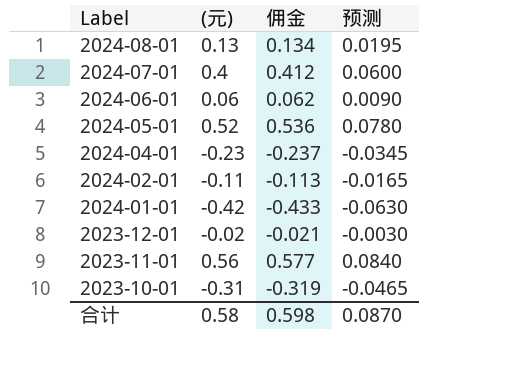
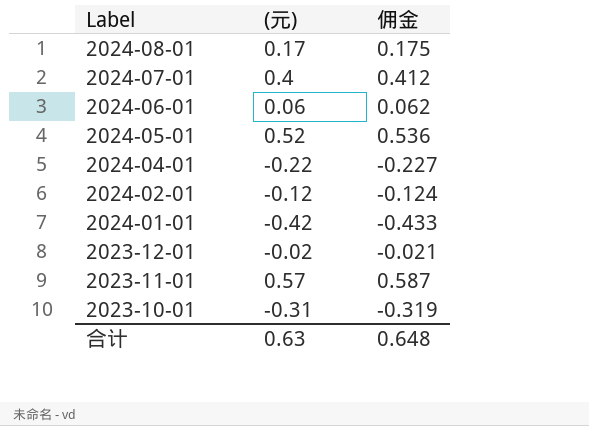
column 预测 | formula: [(元)] * 0.15 -> none
2024-08-01 | (元): 0.13 -> 0.17
2024-08-01 | 佣金: 0.134 -> 0.175
2024-04-01 | (元): -0.23 -> -0.22
2024-04-01 | 佣金: -0.237 -> -0.227
2024-02-01 | (元): -0.11 -> -0.12
2024-02-01 | 佣金: -0.113 -> -0.124
2023-11-01 | (元): 0.56 -> 0.57
2023-11-01 | 佣金: 0.577 -> 0.587
合计 | (元): 0.58 -> 0.63
合计 | 佣金: 0.598 -> 0.648

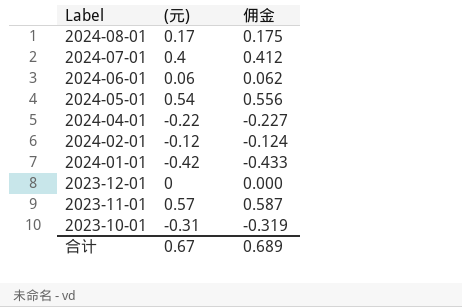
2024-05-01 | (元): 0.52 -> 0.54
2024-05-01 | 佣金: 0.536 -> 0.556
2023-12-01 | (元): -0.02 -> 0
2023-12-01 | 佣金: -0.021 -> 0.000
合计 | (元): 0.63 -> 0.67
合计 | 佣金: 0.648 -> 0.689

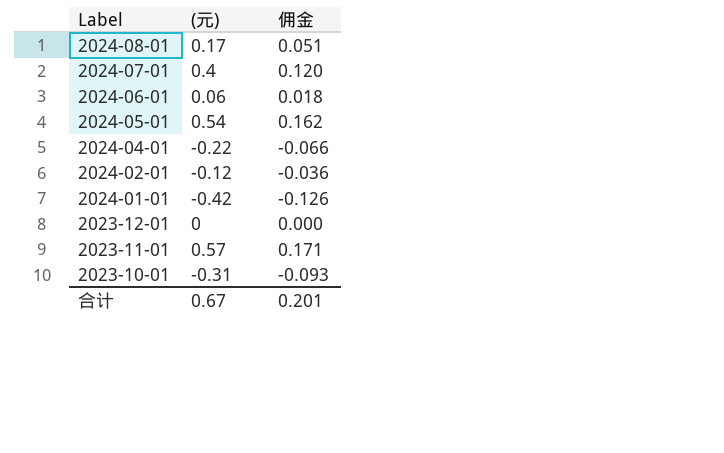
column 佣金 | formula: [(元)] * 1.03 -> [(元)] * 0.3
合计 | 佣金: 0.689 -> 0.201

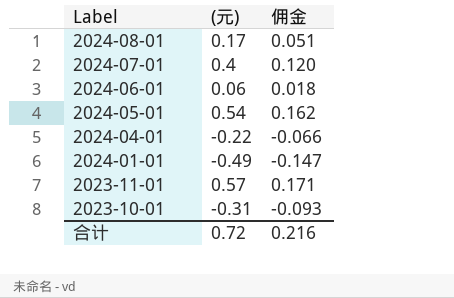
row 2024-02-01: -0.12 | -0.036 -> none
row 2023-12-01: 0 | 0.000 -> none
2024-01-01 | (元): -0.42 -> -0.49
2024-01-01 | 佣金: -0.126 -> -0.147
合计 | (元): 0.67 -> 0.72
合计 | 佣金: 0.201 -> 0.216

